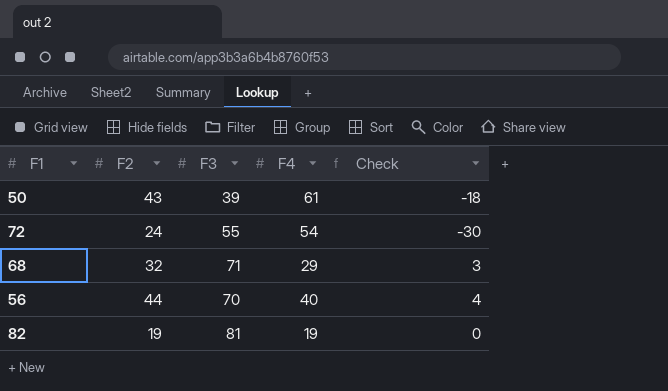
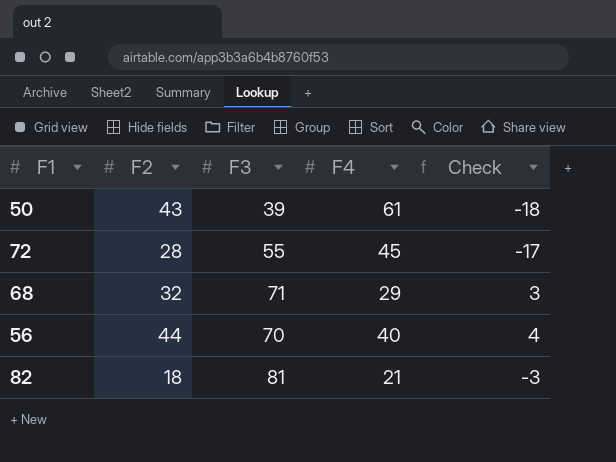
72 | F2: 24 -> 28
72 | F4: 54 -> 45
72 | Check: -30 -> -17
82 | F2: 19 -> 18
82 | F4: 19 -> 21
82 | Check: 0 -> -3

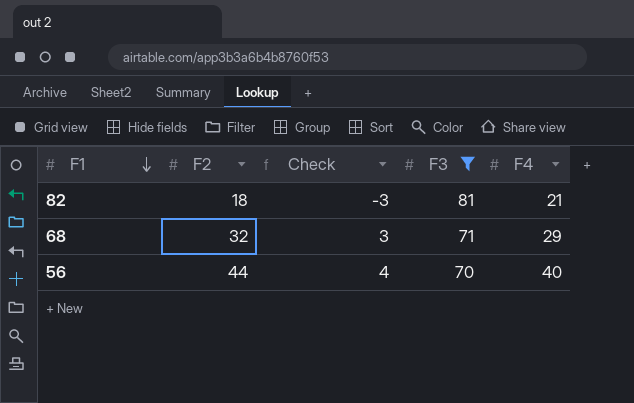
filter: none -> F3 >= 70
row order: none -> F1 descending
column Check | position: 5 -> 3

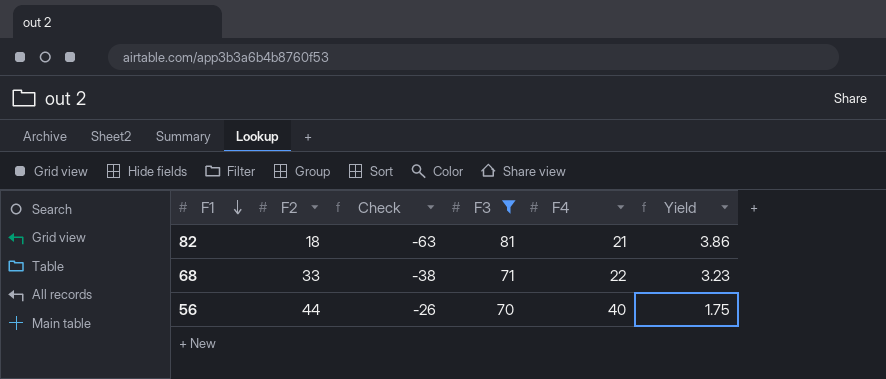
column Check | formula: [F2] - [F4] -> [F2] - [F3]
column Yield | formula: none -> [F3] / [F4]
68 | F2: 32 -> 33
68 | F4: 29 -> 22

